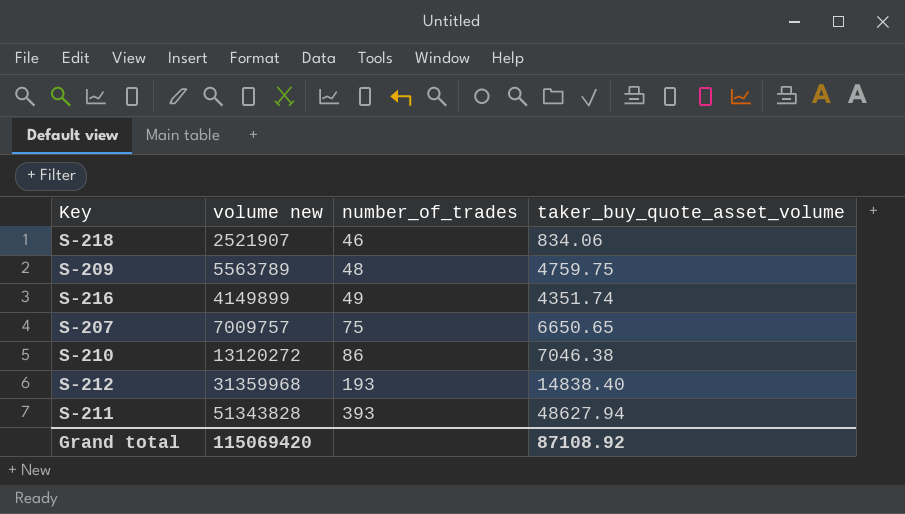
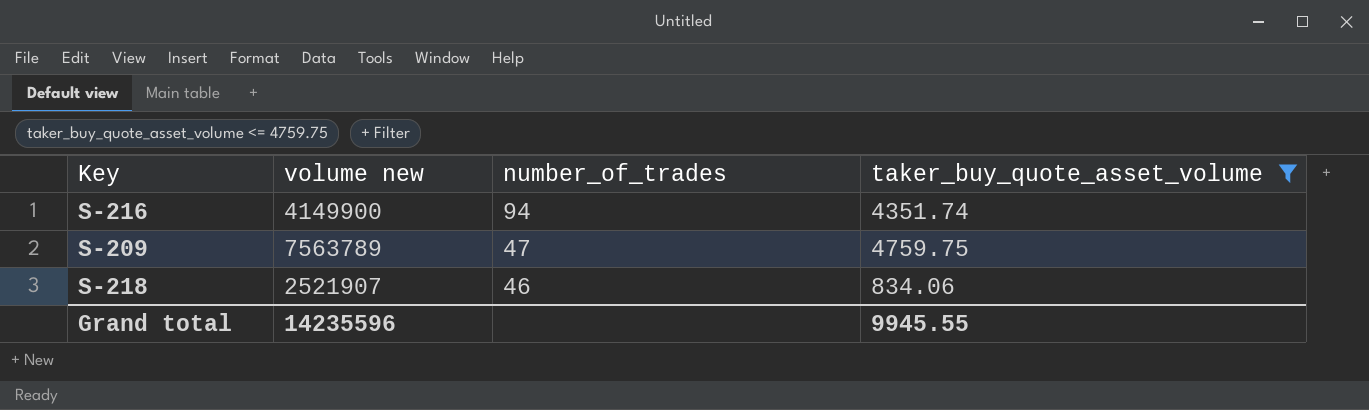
filter: none -> taker_buy_quote_asset_volume <= 4759.75
row order: number_of_trades ascending -> number_of_trades descending
S-216 | volume new: 4149899 -> 4149900
S-216 | number_of_trades: 49 -> 94
S-209 | volume new: 5563789 -> 7563789
S-209 | number_of_trades: 48 -> 47
Grand total | volume new: 115069420 -> 14235596
Grand total | taker_buy_quote_asset_volume: 87108.92 -> 9945.55

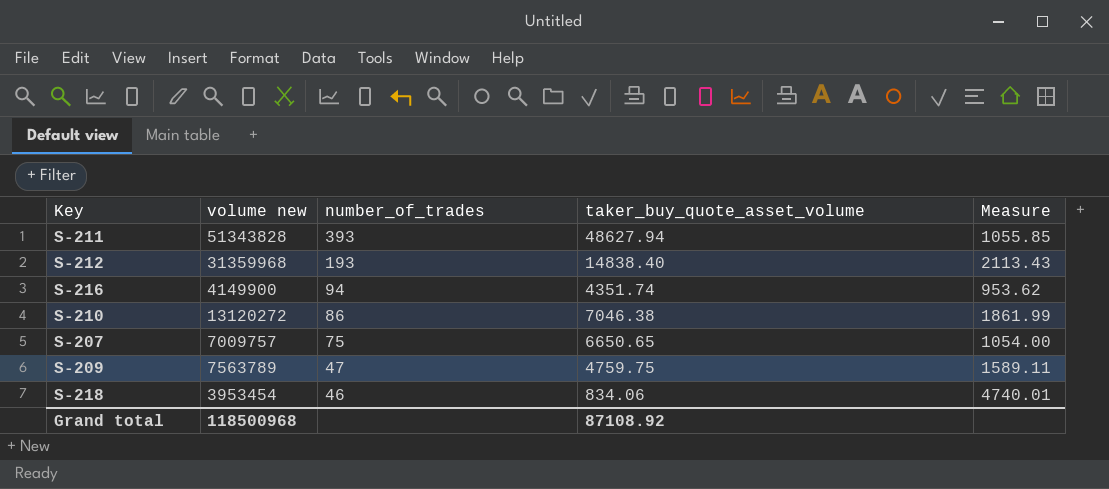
filter: taker_buy_quote_asset_volume <= 4759.75 -> none
column Measure | formula: none -> [volume new] / [taker_buy_quote_asset_volume]
S-218 | volume new: 2521907 -> 3953454
Grand total | volume new: 14235596 -> 118500968
Grand total | taker_buy_quote_asset_volume: 9945.55 -> 87108.92

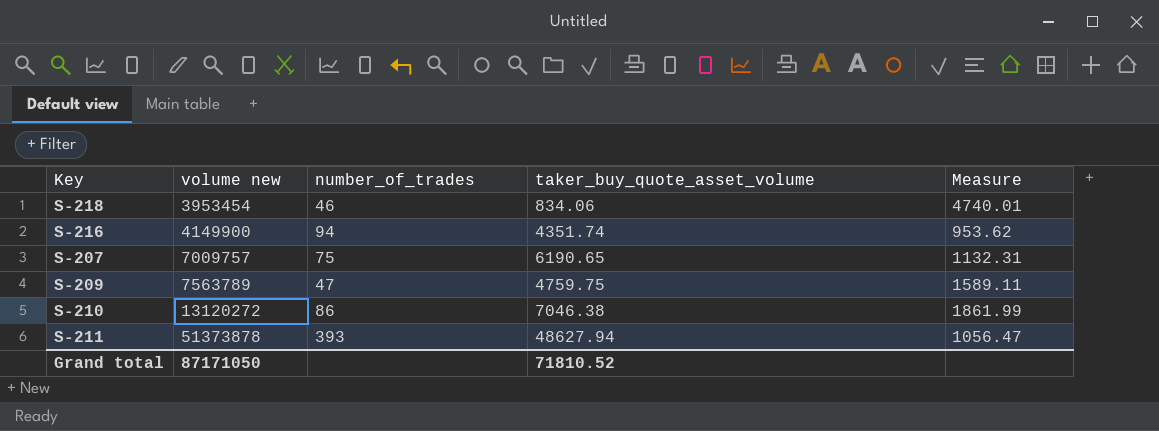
row order: number_of_trades descending -> volume new ascending
row S-212: 31359968 | 193 | 14838.40 | 2113.43 -> none
S-207 | taker_buy_quote_asset_volume: 6650.65 -> 6190.65
S-207 | Measure: 1054.00 -> 1132.31
S-211 | volume new: 51343828 -> 51373878
S-211 | Measure: 1055.85 -> 1056.47
Grand total | volume new: 118500968 -> 87171050
Grand total | taker_buy_quote_asset_volume: 87108.92 -> 71810.52

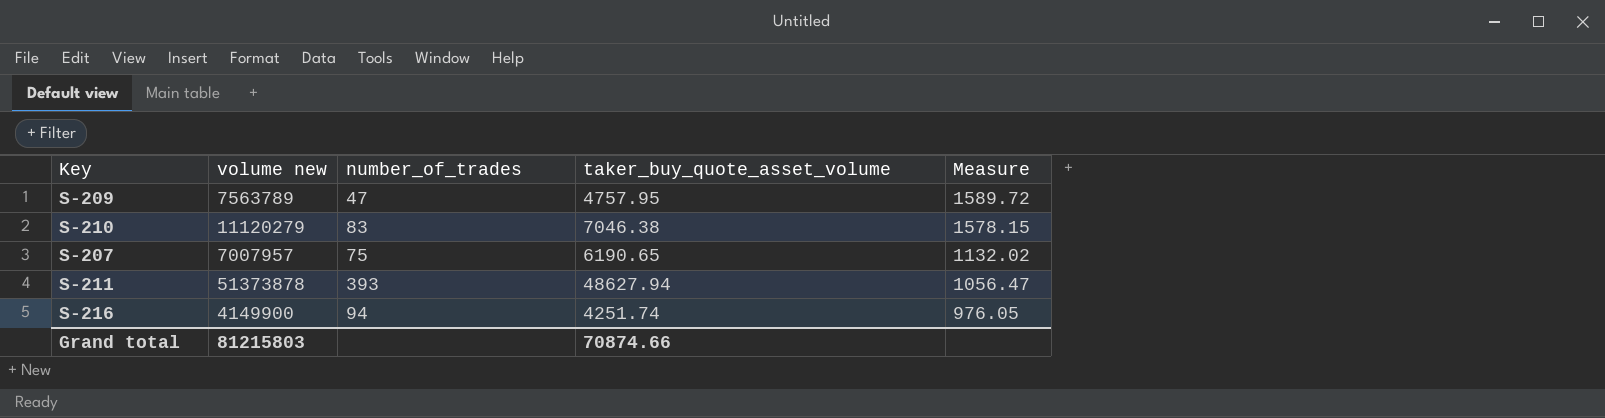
row order: volume new ascending -> Measure descending
row S-218: 3953454 | 46 | 834.06 | 4740.01 -> none
S-209 | taker_buy_quote_asset_volume: 4759.75 -> 4757.95
S-209 | Measure: 1589.11 -> 1589.72
S-210 | volume new: 13120272 -> 11120279
S-210 | number_of_trades: 86 -> 83
S-210 | Measure: 1861.99 -> 1578.15
S-207 | volume new: 7009757 -> 7007957
S-207 | Measure: 1132.31 -> 1132.02
S-216 | taker_buy_quote_asset_volume: 4351.74 -> 4251.74
S-216 | Measure: 953.62 -> 976.05
Grand total | volume new: 87171050 -> 81215803
Grand total | taker_buy_quote_asset_volume: 71810.52 -> 70874.66

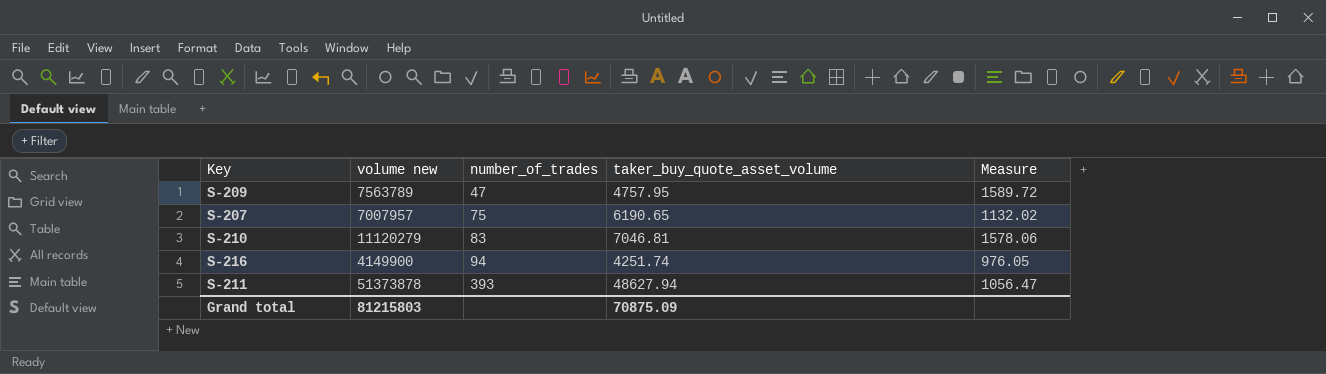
row order: Measure descending -> number_of_trades ascending
S-210 | taker_buy_quote_asset_volume: 7046.38 -> 7046.81
S-210 | Measure: 1578.15 -> 1578.06
Grand total | taker_buy_quote_asset_volume: 70874.66 -> 70875.09

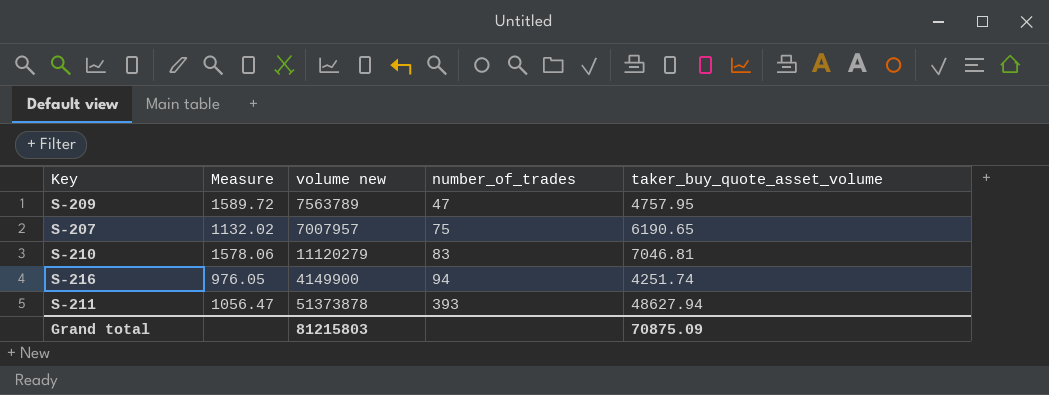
column Measure | position: 5 -> 2

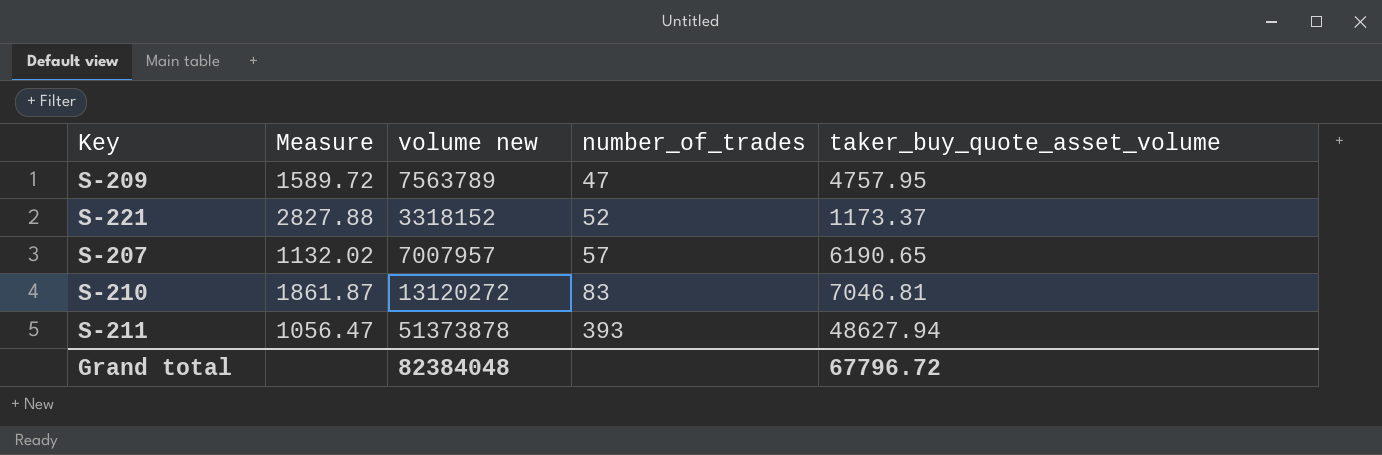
row S-216: 976.05 | 4149900 | 94 | 4251.74 -> none
row S-221: none -> 2827.88 | 3318152 | 52 | 1173.37
S-207 | number_of_trades: 75 -> 57
S-210 | Measure: 1578.06 -> 1861.87
S-210 | volume new: 11120279 -> 13120272
Grand total | volume new: 81215803 -> 82384048
Grand total | taker_buy_quote_asset_volume: 70875.09 -> 67796.72

